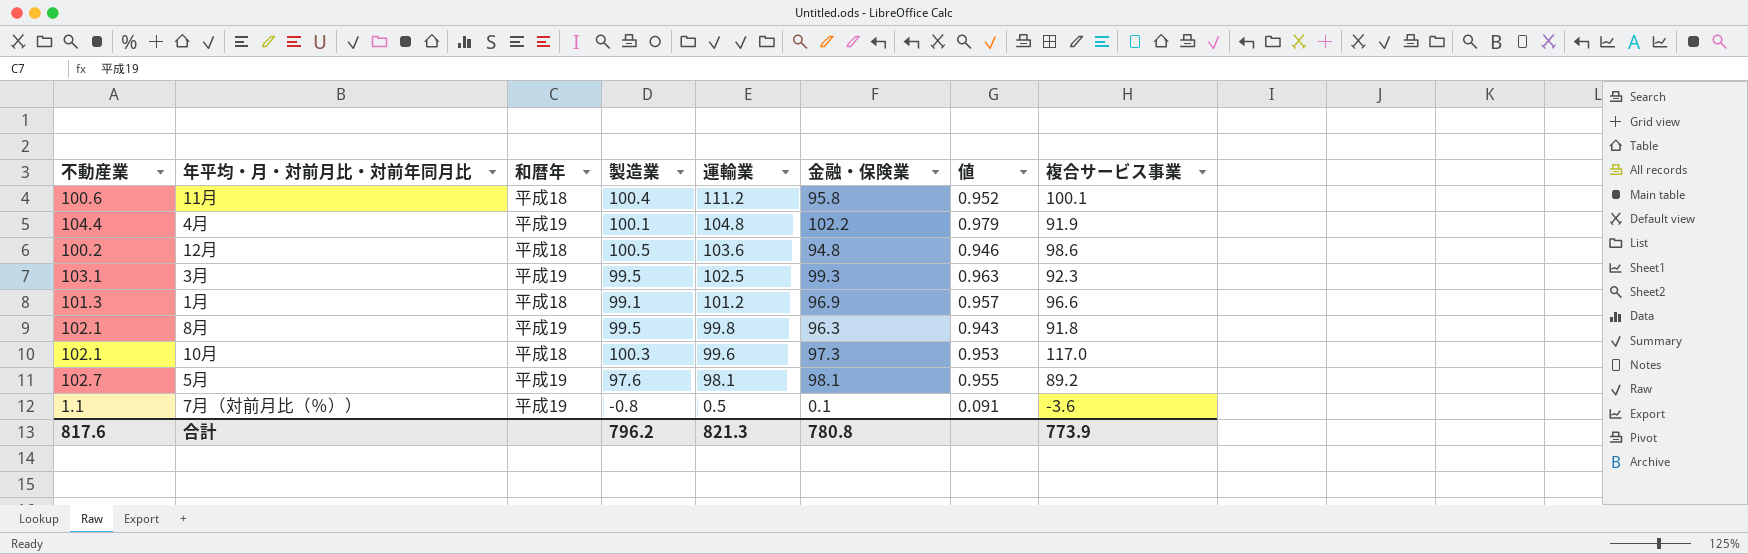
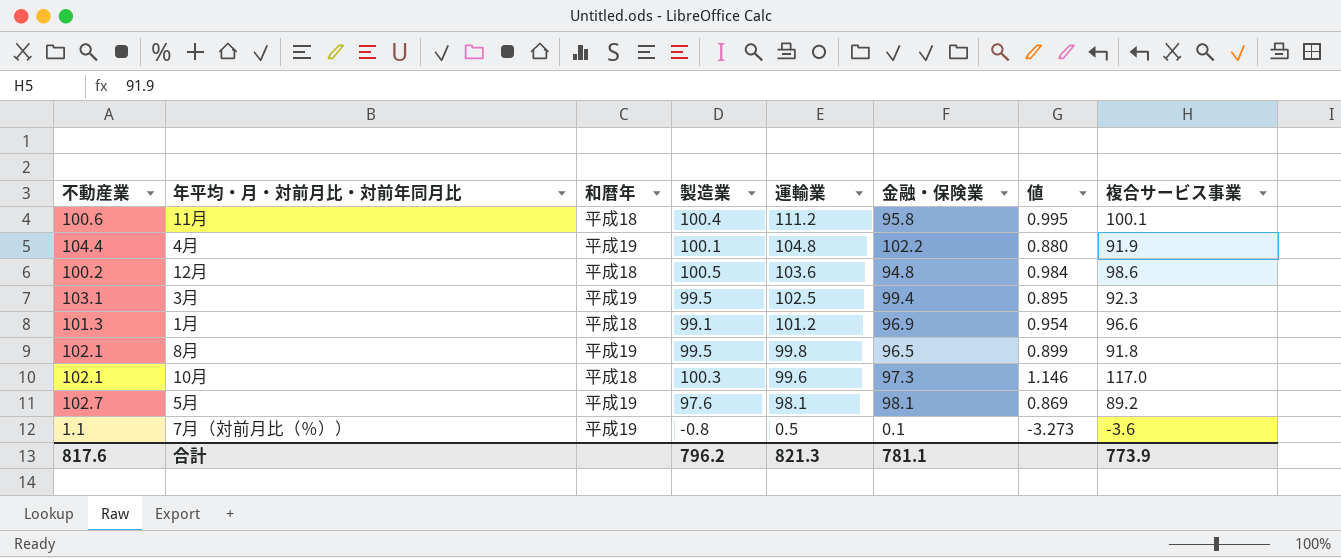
column 値 | formula: [金融・保険業] / [不動産業] -> [複合サービス事業] / [不動産業]
3月 | 金融・保険業: 99.3 -> 99.4
8月 | 金融・保険業: 96.3 -> 96.5
合計 | 金融・保険業: 780.8 -> 781.1

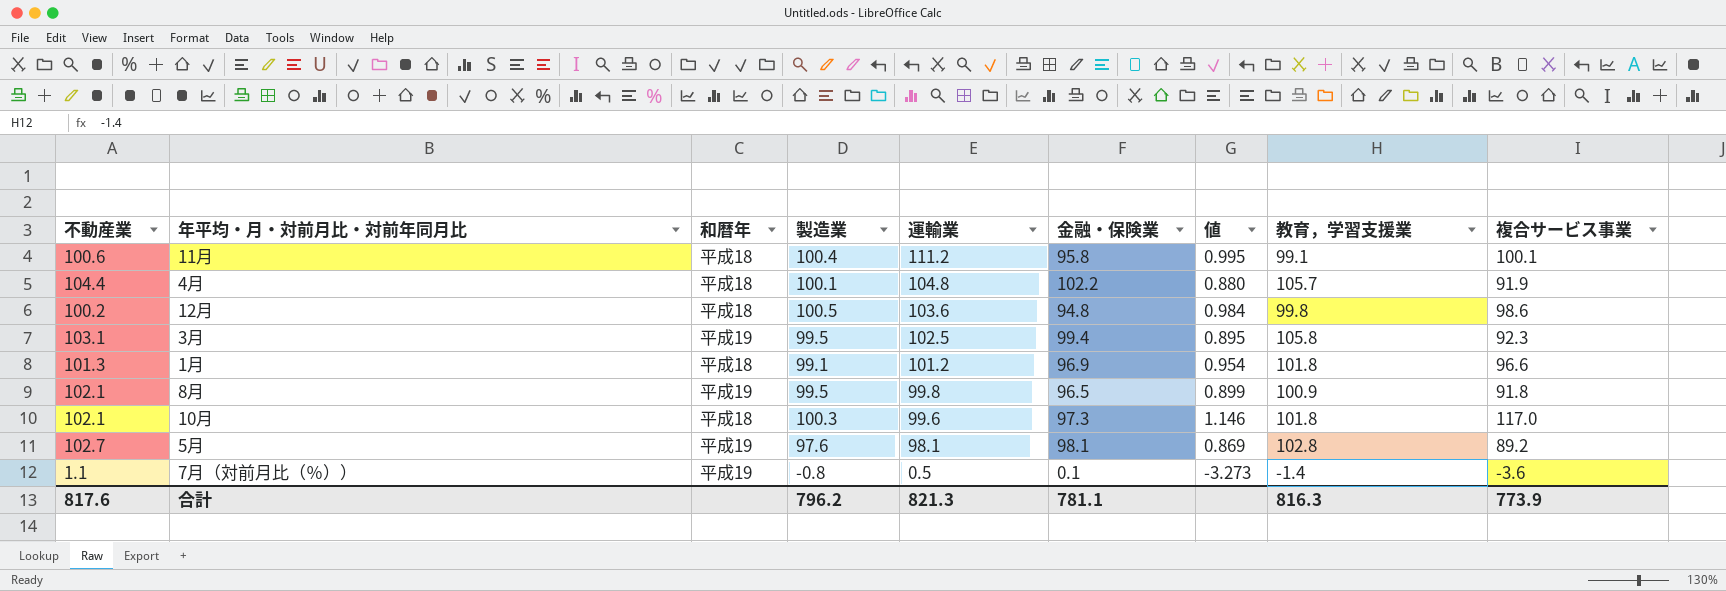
column 教育，学習支援業 | position: none -> 8
4月 | 和暦年: 平成19 -> 平成18

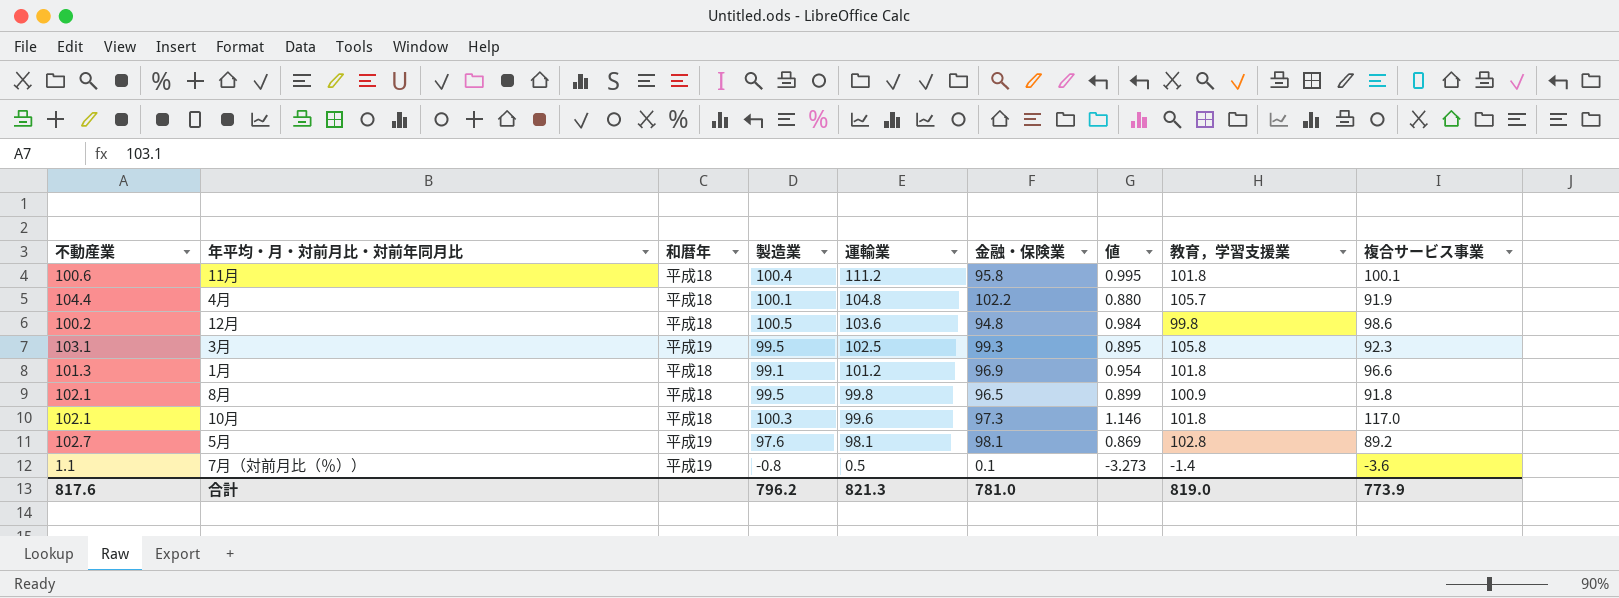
11月 | 教育，学習支援業: 99.1 -> 101.8
3月 | 金融・保険業: 99.4 -> 99.3
8月 | 和暦年: 平成19 -> 平成18
合計 | 金融・保険業: 781.1 -> 781.0
合計 | 教育，学習支援業: 816.3 -> 819.0

